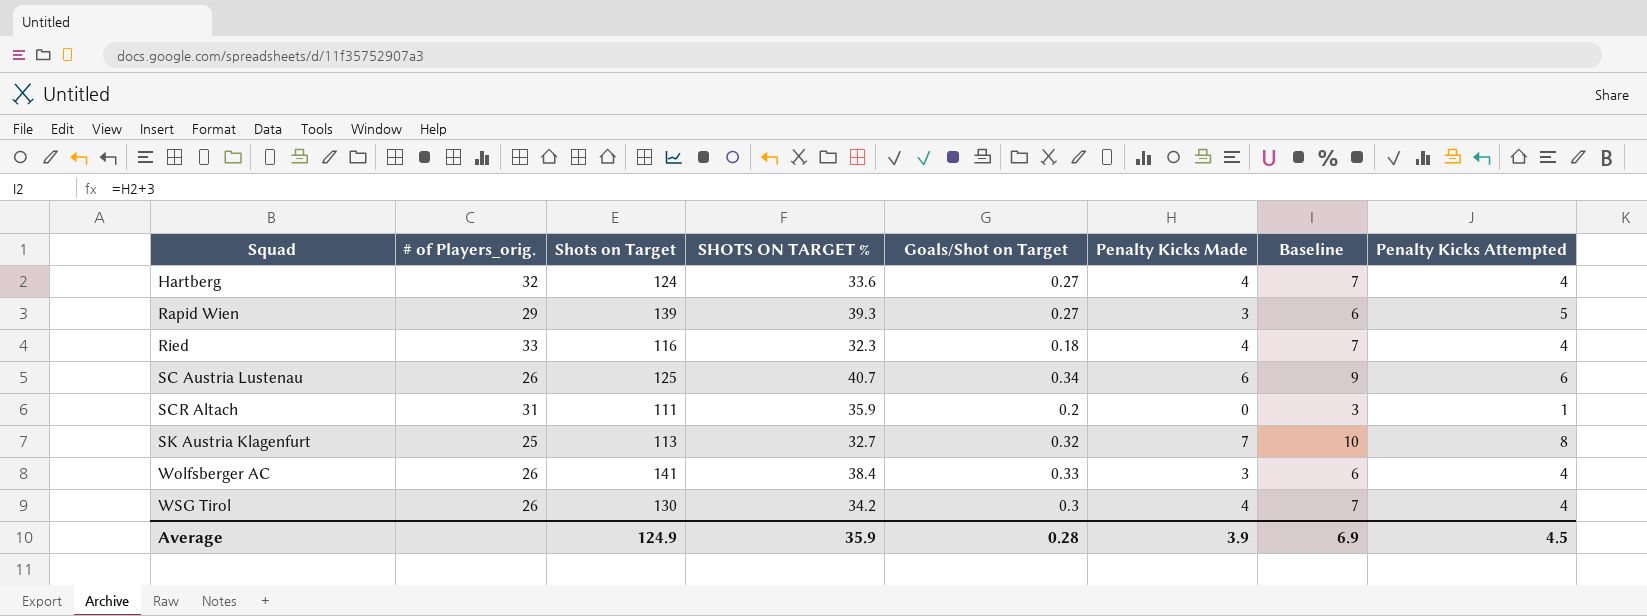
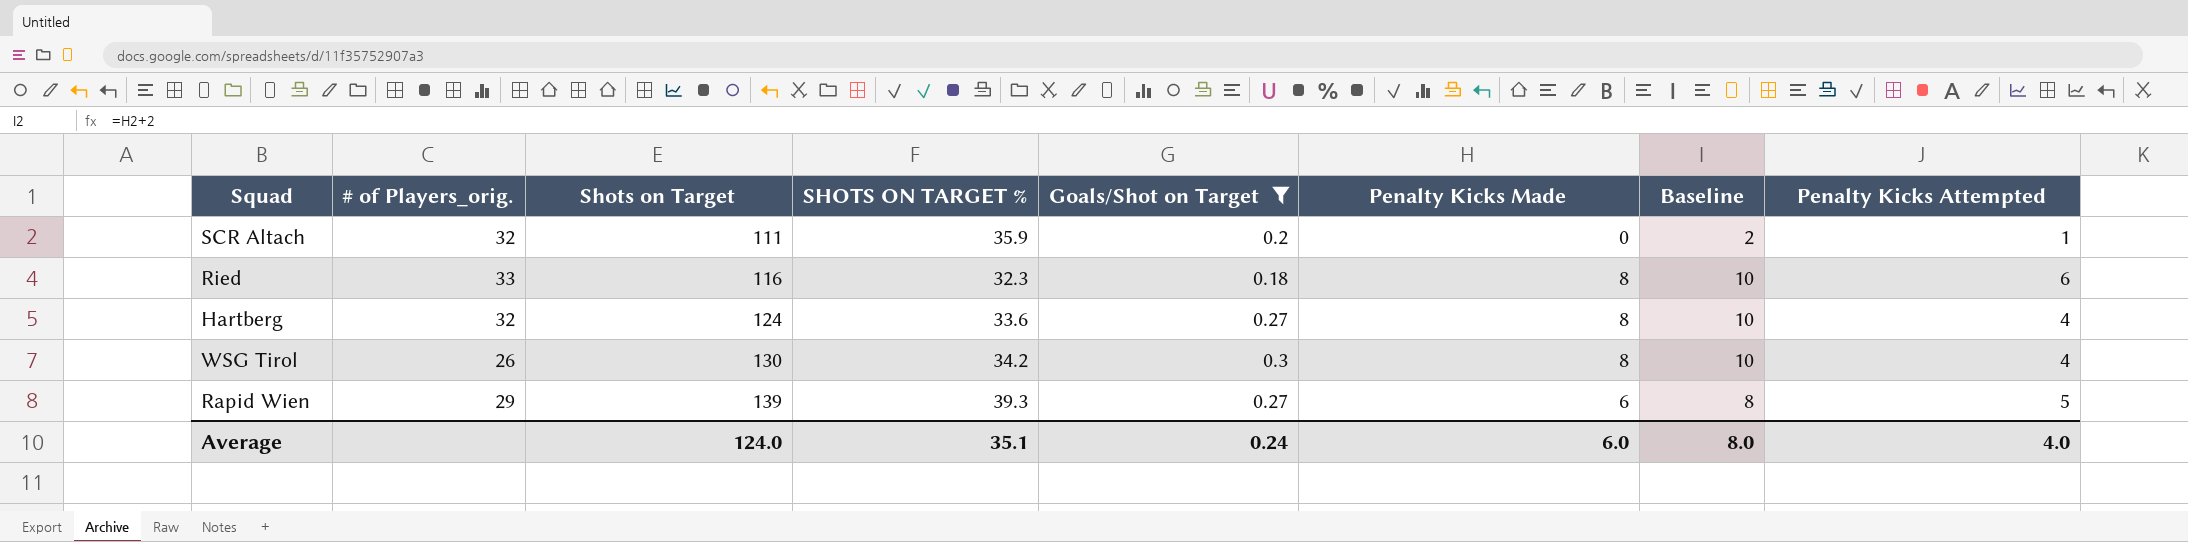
filter: none -> Goals/Shot on Target <= 0.3
row order: Squad ascending -> Shots on Target ascending
column Baseline | formula: [Penalty Kicks Made] + 3 -> [Penalty Kicks Made] + 2
SCR Altach | # of Players_orig.: 31 -> 32
Ried | Penalty Kicks Made: 4 -> 8
Ried | Penalty Kicks Attempted: 4 -> 6
Hartberg | Penalty Kicks Made: 4 -> 8
WSG Tirol | Penalty Kicks Made: 4 -> 8
Rapid Wien | Penalty Kicks Made: 3 -> 6
Average | Shots on Target: 124.9 -> 124.0
Average | SHOTS ON TARGET %: 35.9 -> 35.1
Average | Goals/Shot on Target: 0.28 -> 0.24
Average | Penalty Kicks Made: 3.9 -> 6.0
Average | Baseline: 6.9 -> 8.0
Average | Penalty Kicks Attempted: 4.5 -> 4.0

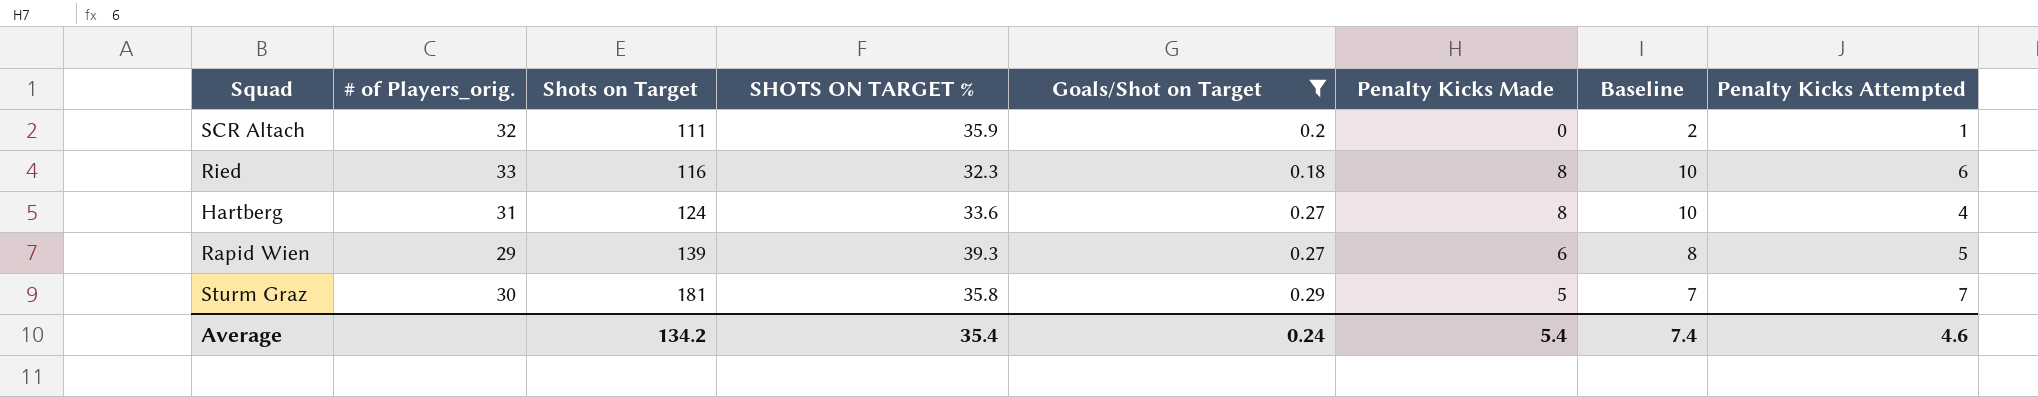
row WSG Tirol: 26 | 130 | 34.2 | 0.3 | 8 | 10 | 4 -> none
Hartberg | # of Players_orig.: 32 -> 31
row Sturm Graz: none -> 30 | 181 | 35.8 | 0.29 | 5 | 7 | 7
Average | Shots on Target: 124.0 -> 134.2
Average | SHOTS ON TARGET %: 35.1 -> 35.4
Average | Penalty Kicks Made: 6.0 -> 5.4
Average | Baseline: 8.0 -> 7.4
Average | Penalty Kicks Attempted: 4.0 -> 4.6

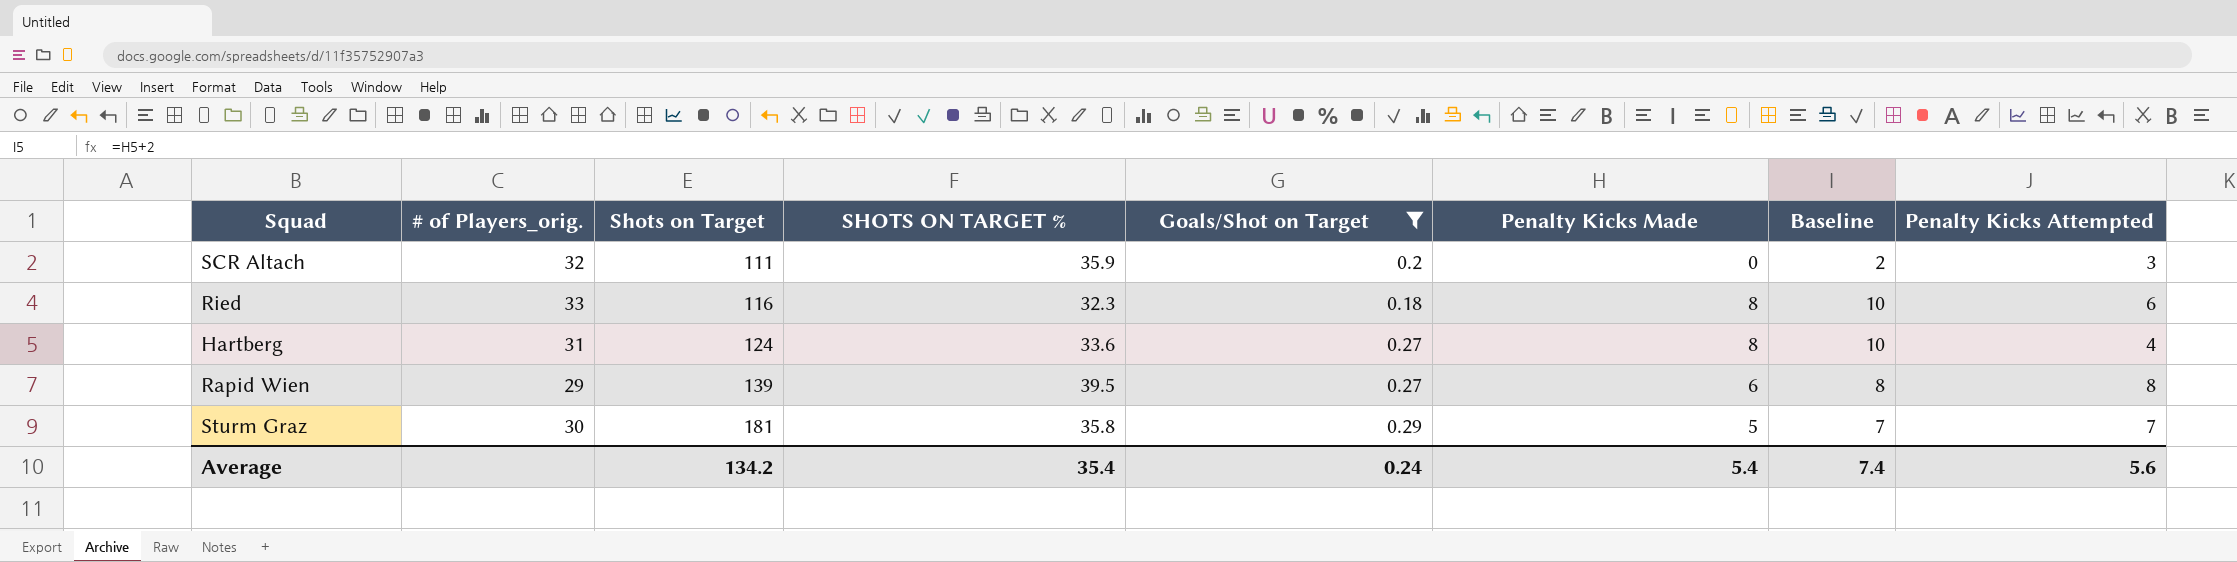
SCR Altach | Penalty Kicks Attempted: 1 -> 3
Rapid Wien | SHOTS ON TARGET %: 39.3 -> 39.5
Rapid Wien | Penalty Kicks Attempted: 5 -> 8
Average | Penalty Kicks Attempted: 4.6 -> 5.6

